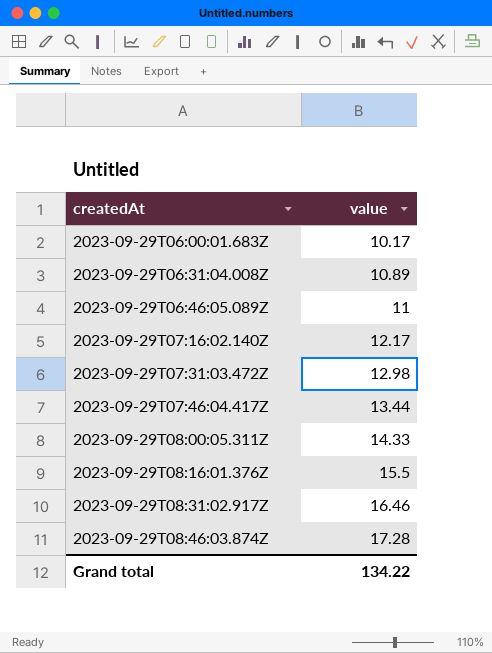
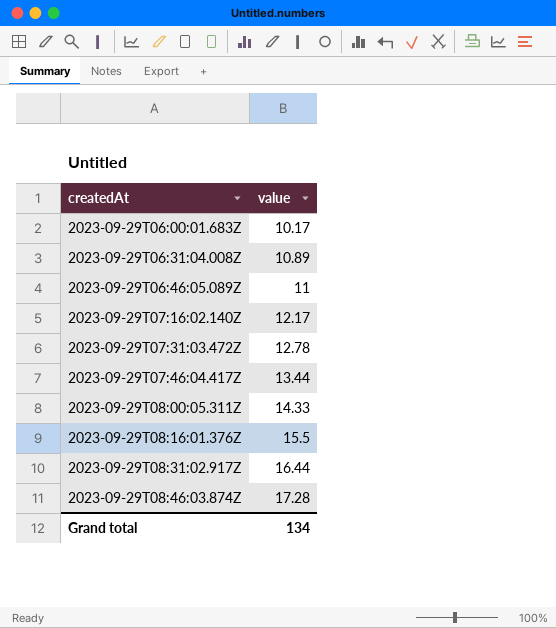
2023-09-29T07:31:03.472Z | value: 12.98 -> 12.78
2023-09-29T08:31:02.917Z | value: 16.46 -> 16.44
Grand total | value: 134.22 -> 134

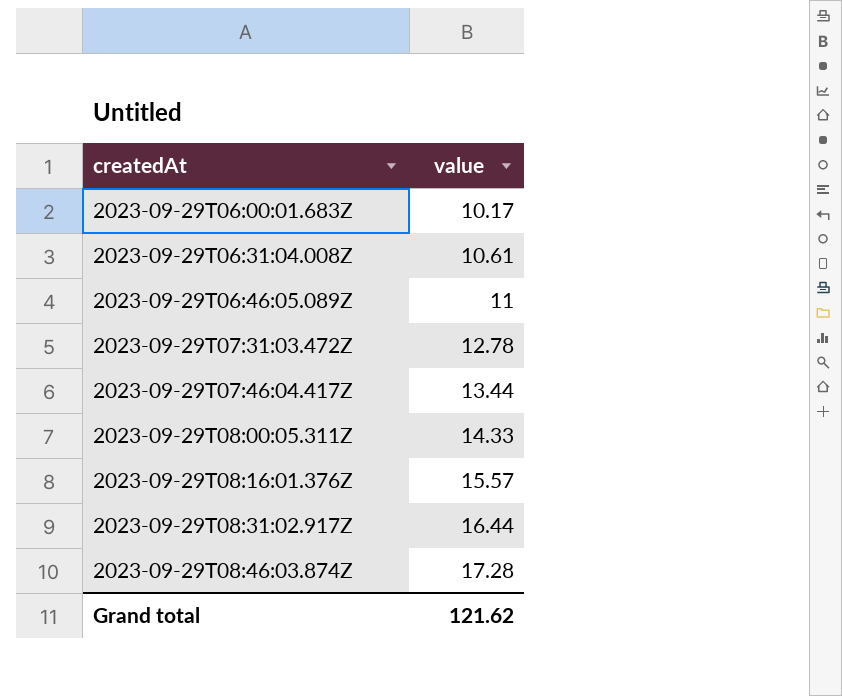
row 2023-09-29T07:16:02.140Z: 12.17 -> none
2023-09-29T06:31:04.008Z | value: 10.89 -> 10.61
2023-09-29T08:16:01.376Z | value: 15.5 -> 15.57
Grand total | value: 134 -> 121.62

